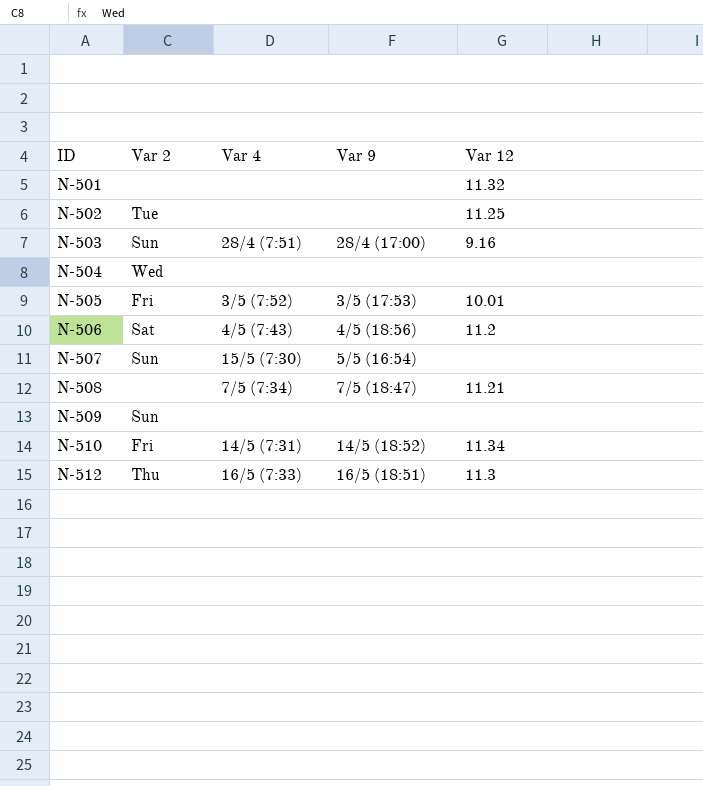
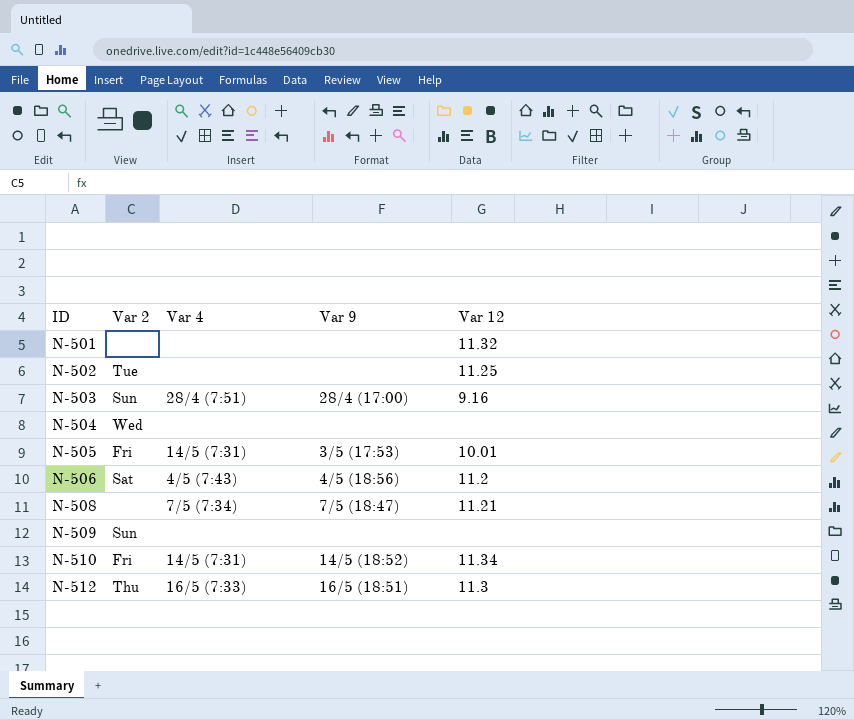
row N-507: Sun | 15/5 (7:30) | 5/5 (16:54) | none -> none
N-505 | Var 4: 3/5 (7:52) -> 14/5 (7:31)

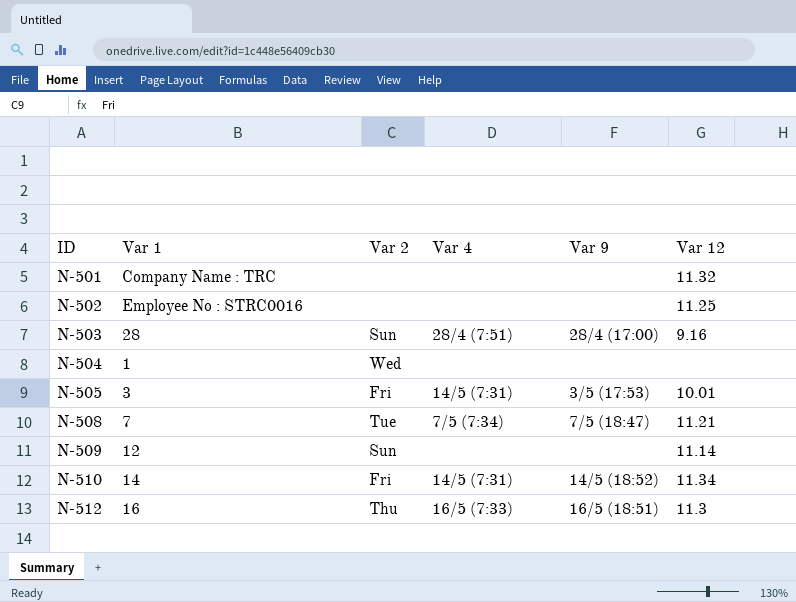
column Var 1 | position: none -> 2
row N-506: Sat | 4/5 (7:43) | 4/5 (18:56) | 11.2 -> none
N-502 | Var 2: Tue -> none
N-508 | Var 2: none -> Tue
N-509 | Var 12: none -> 11.14

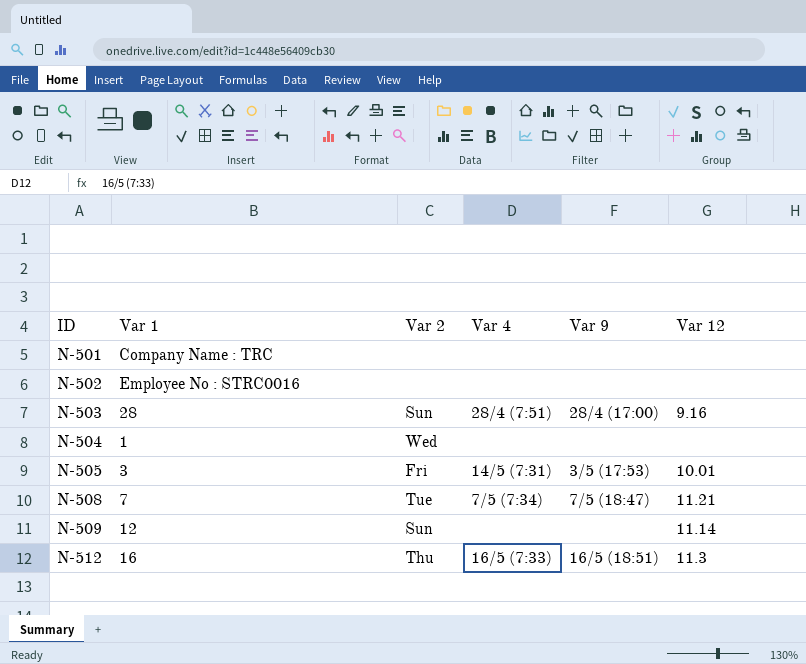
row N-510: 14 | Fri | 14/5 (7:31) | 14/5 (18:52) | 11.34 -> none
N-501 | Var 12: 11.32 -> none
N-502 | Var 12: 11.25 -> none

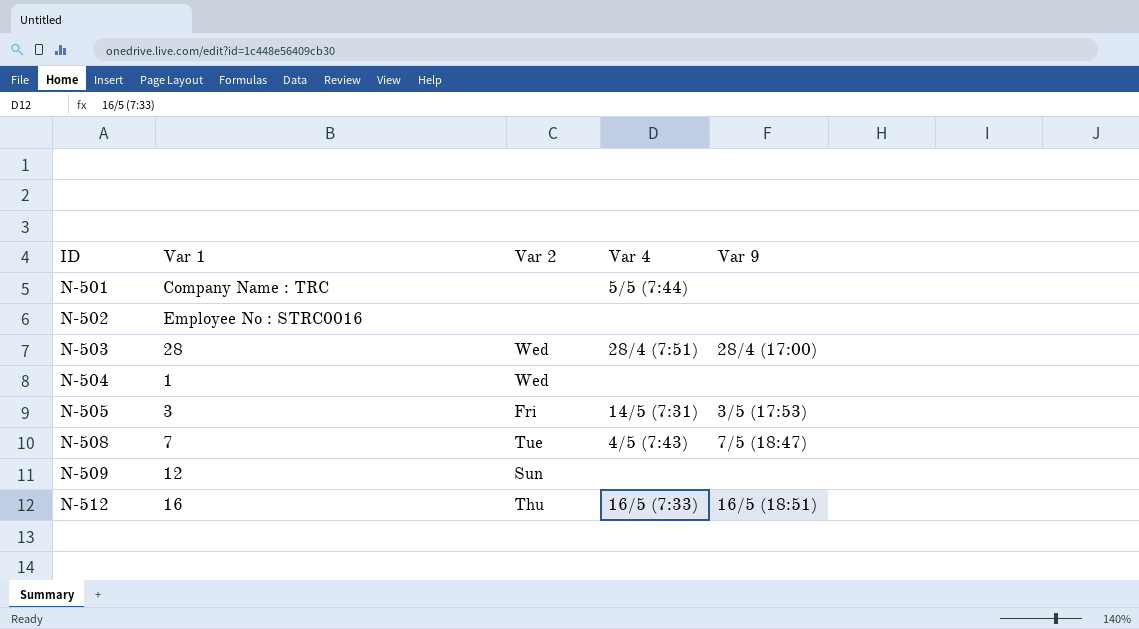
column Var 12 | position: 6 -> none
N-501 | Var 4: none -> 5/5 (7:44)
N-503 | Var 2: Sun -> Wed
N-508 | Var 4: 7/5 (7:34) -> 4/5 (7:43)

